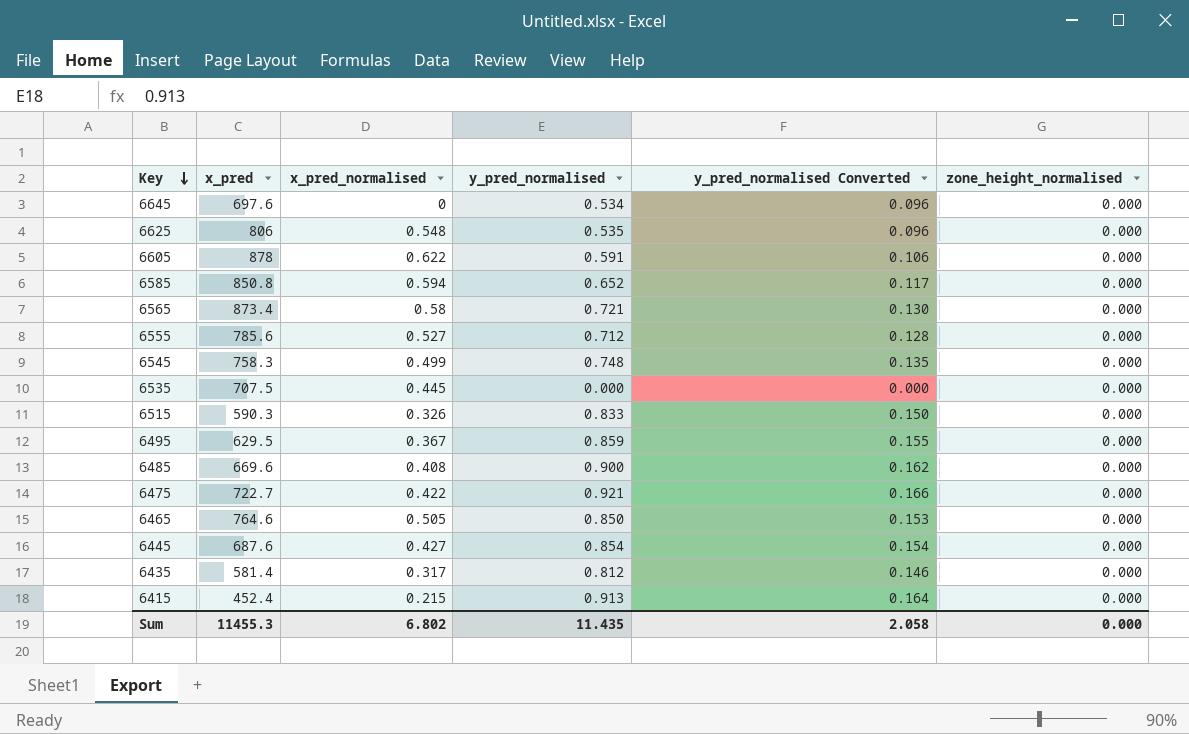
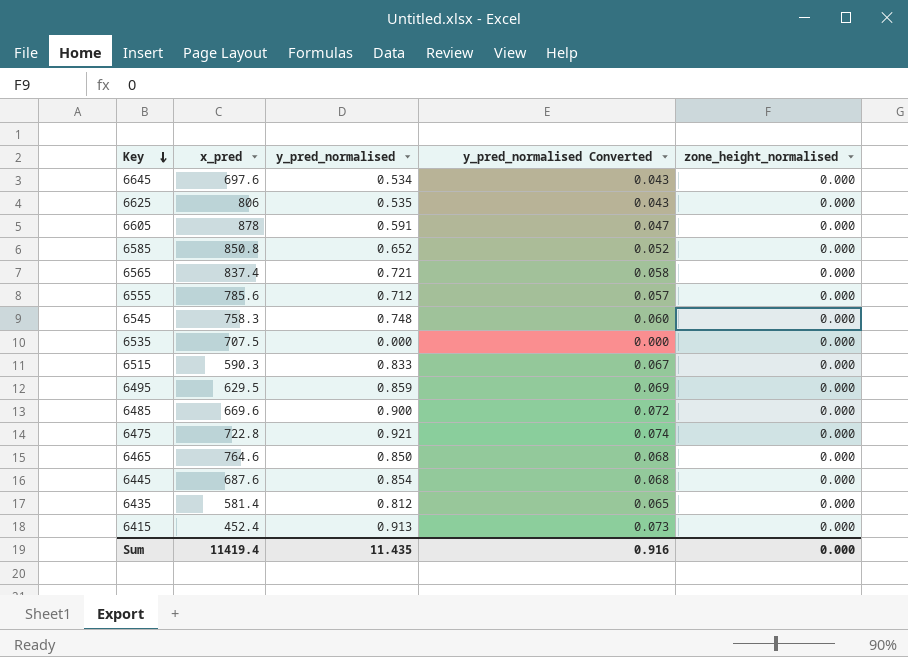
column x_pred_normalised | position: 3 -> none
column y_pred_normalised Converted | formula: [y_pred_normalised] * 0.18 -> [y_pred_normalised] * 0.08
6565 | x_pred: 873.4 -> 837.4
6475 | x_pred: 722.7 -> 722.8
Sum | x_pred: 11455.3 -> 11419.4
Sum | y_pred_normalised Converted: 2.058 -> 0.916

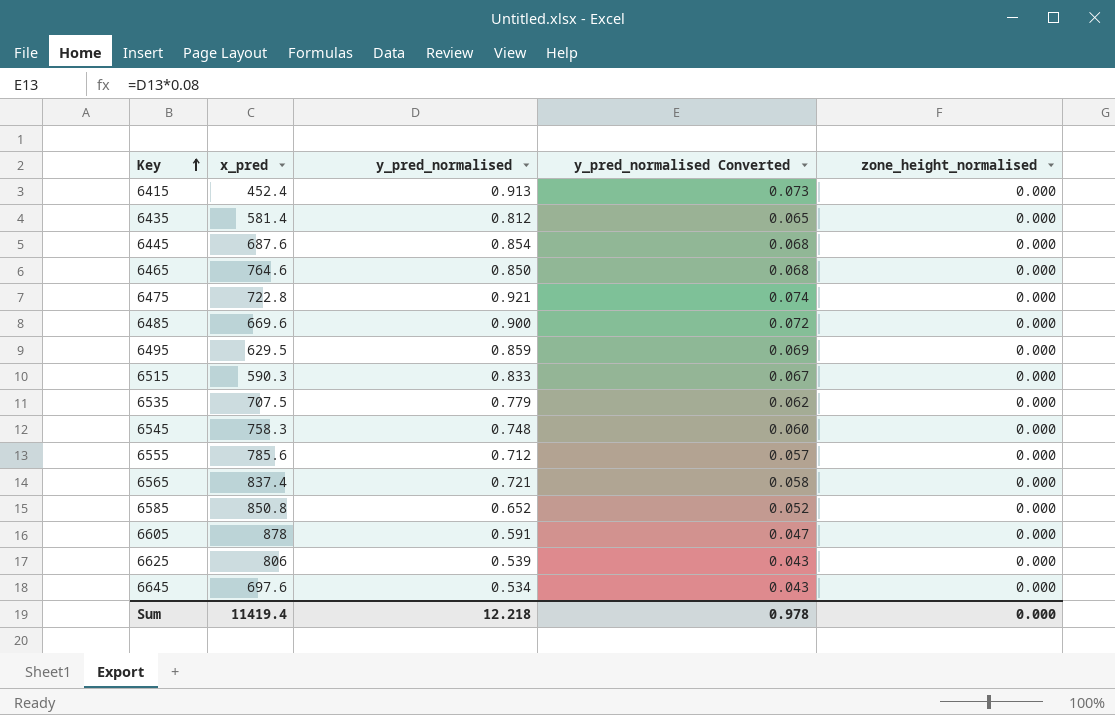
row order: Key descending -> Key ascending
6535 | y_pred_normalised: 0.000 -> 0.779
6535 | y_pred_normalised Converted: 0.000 -> 0.062
6625 | y_pred_normalised: 0.535 -> 0.539
Sum | y_pred_normalised: 11.435 -> 12.218
Sum | y_pred_normalised Converted: 0.916 -> 0.978

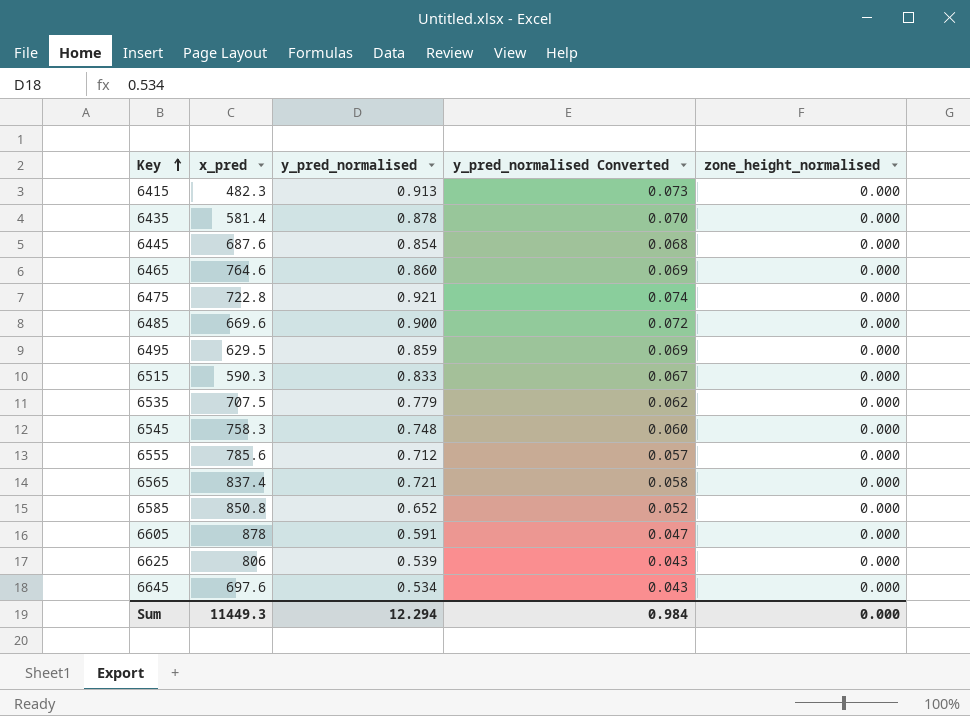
6415 | x_pred: 452.4 -> 482.3
6435 | y_pred_normalised: 0.812 -> 0.878
6435 | y_pred_normalised Converted: 0.065 -> 0.070
6465 | y_pred_normalised: 0.850 -> 0.860
6465 | y_pred_normalised Converted: 0.068 -> 0.069
Sum | x_pred: 11419.4 -> 11449.3
Sum | y_pred_normalised: 12.218 -> 12.294
Sum | y_pred_normalised Converted: 0.978 -> 0.984

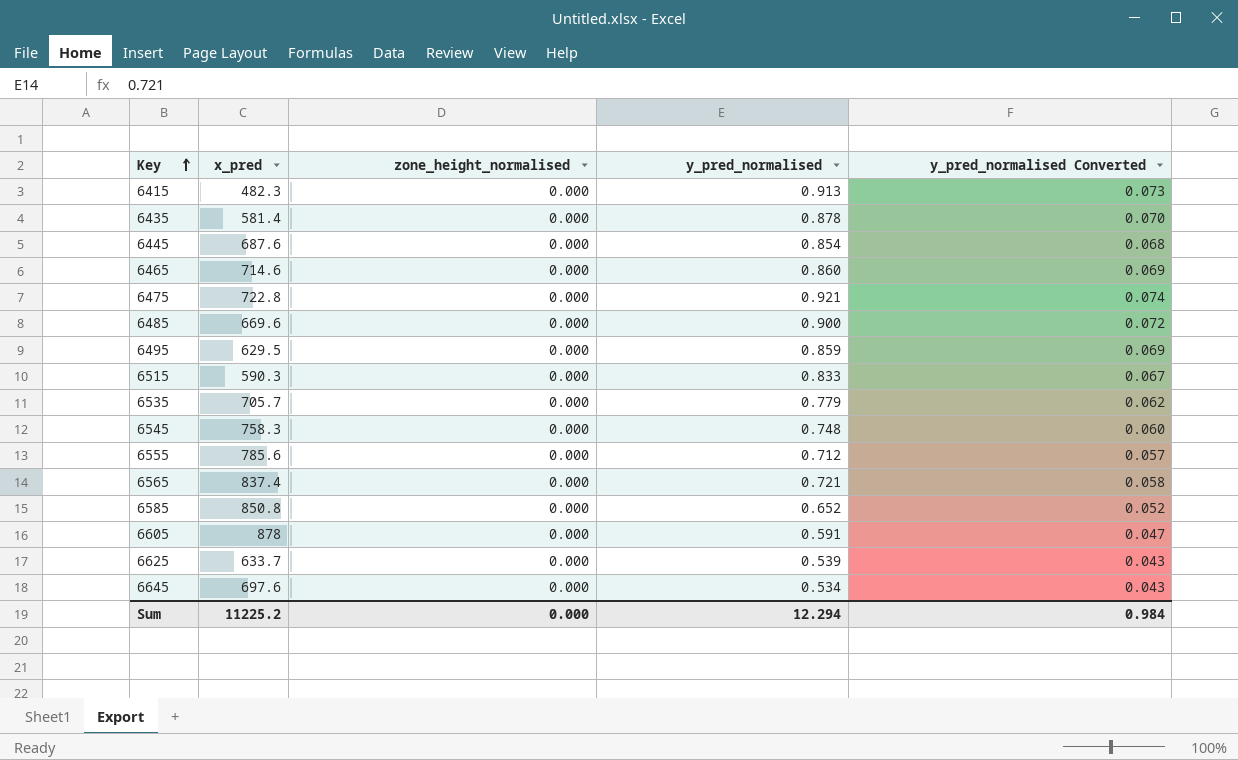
column zone_height_normalised | position: 5 -> 3
6465 | x_pred: 764.6 -> 714.6
6535 | x_pred: 707.5 -> 705.7
6625 | x_pred: 806 -> 633.7
Sum | x_pred: 11449.3 -> 11225.2

